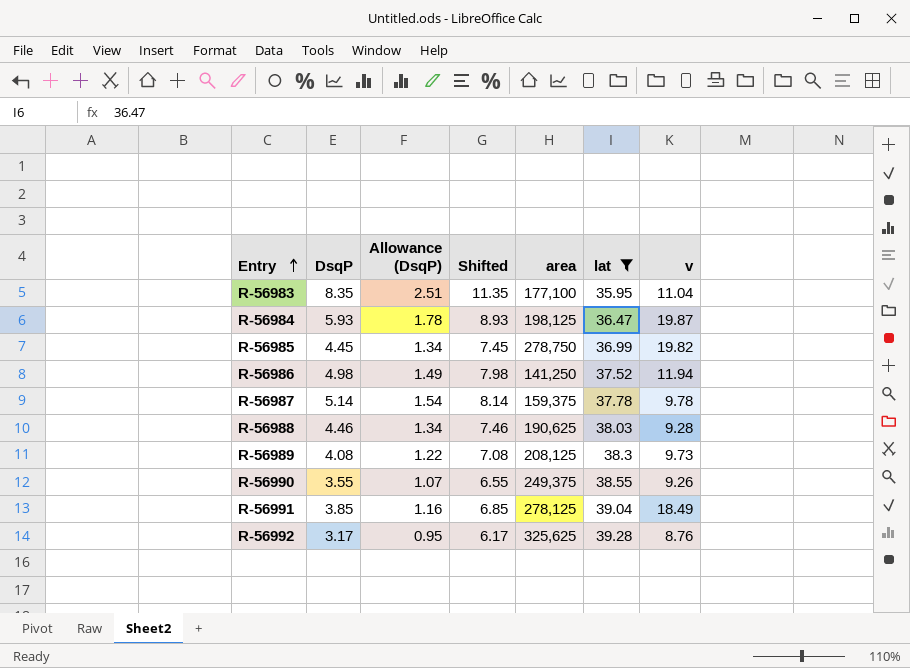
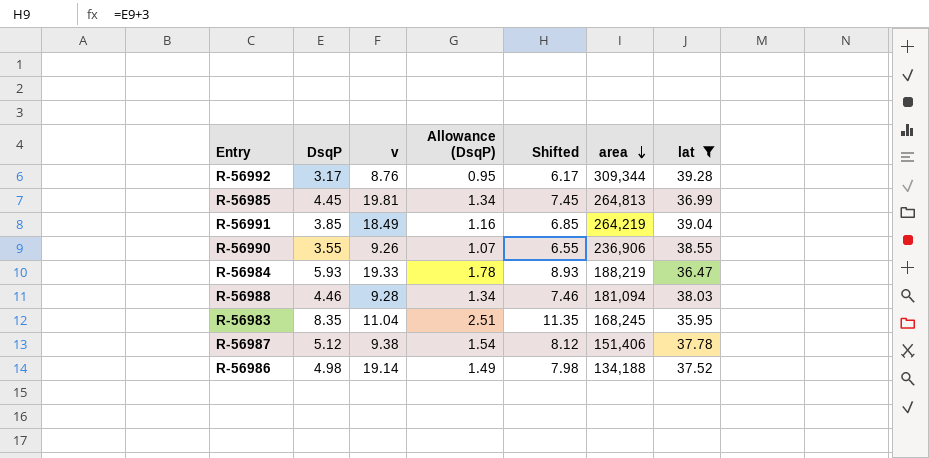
row order: Entry ascending -> area descending
column v | position: 7 -> 3
row R-56989: 4.08 | 1.22 | 7.08 | 208,125 | 38.3 | 9.73 -> none
R-56992 | area: 325,625 -> 309,344
R-56985 | v: 19.82 -> 19.81
R-56985 | area: 278,750 -> 264,813
R-56991 | area: 278,125 -> 264,219
R-56990 | area: 249,375 -> 236,906
R-56984 | v: 19.87 -> 19.33
R-56984 | area: 198,125 -> 188,219
R-56988 | area: 190,625 -> 181,094
R-56983 | area: 177,100 -> 168,245
R-56987 | DsqP: 5.14 -> 5.12
R-56987 | v: 9.78 -> 9.38
R-56987 | Shifted: 8.14 -> 8.12
R-56987 | area: 159,375 -> 151,406
R-56986 | v: 11.94 -> 19.14
R-56986 | area: 141,250 -> 134,188

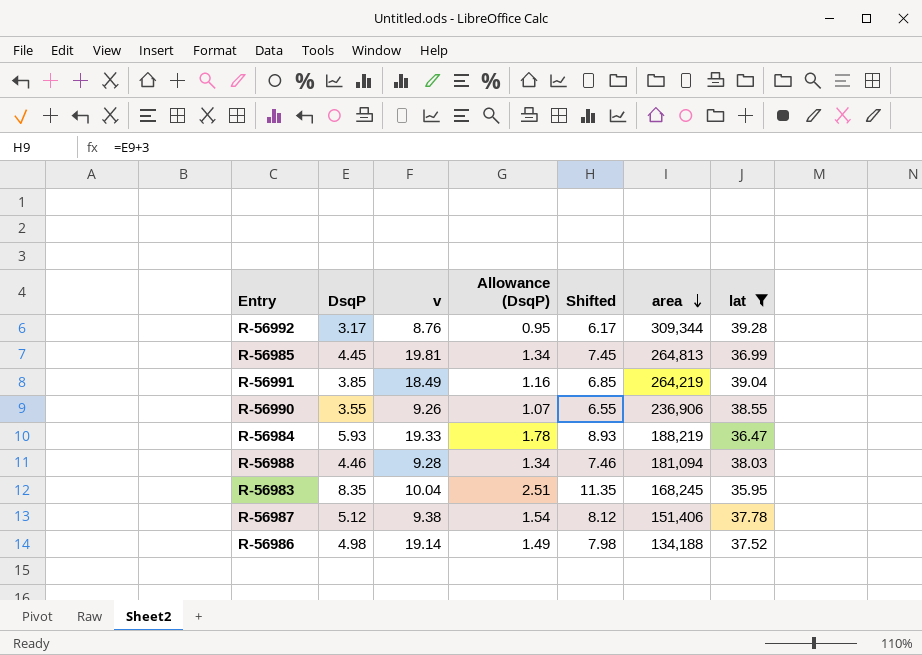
R-56983 | v: 11.04 -> 10.04

